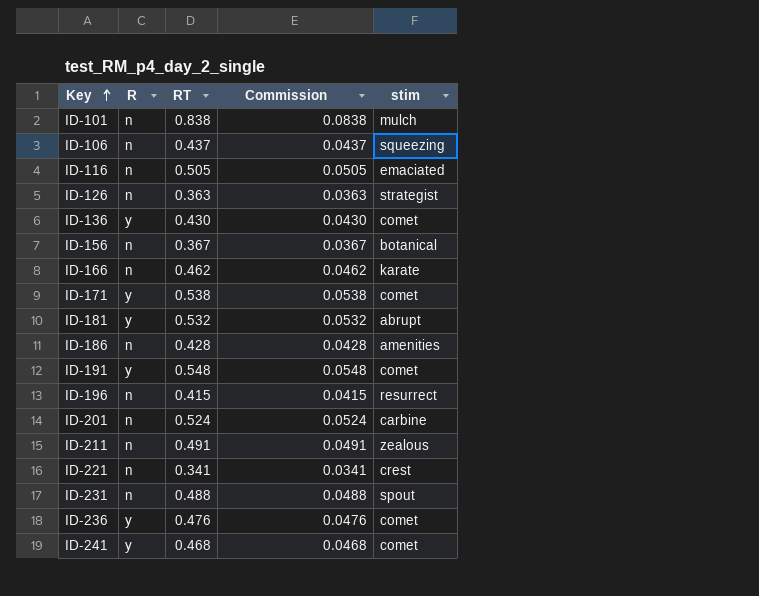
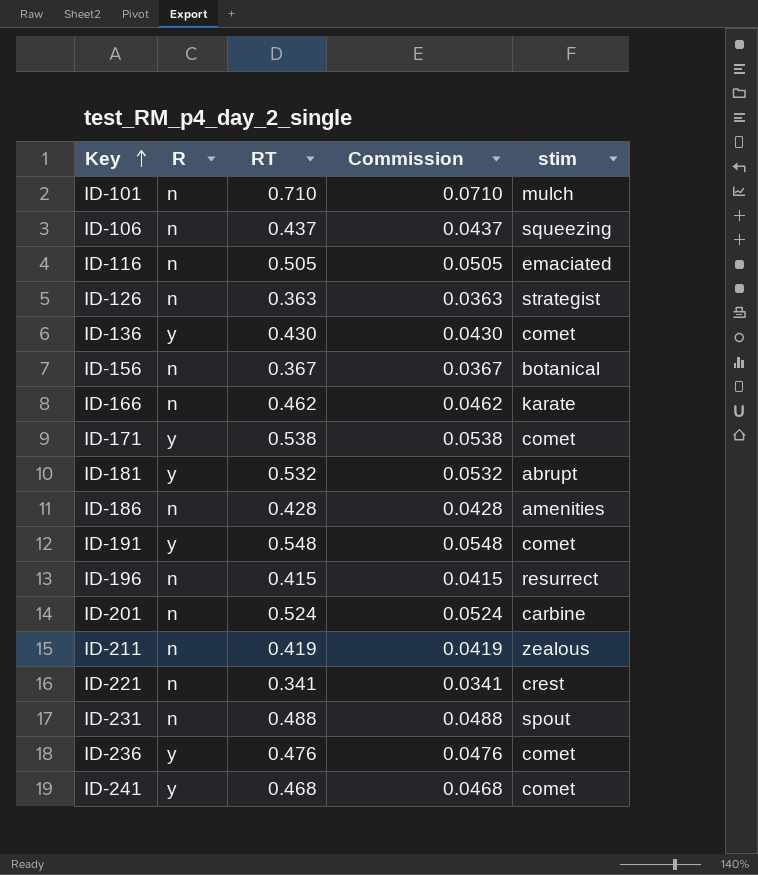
ID-101 | RT: 0.838 -> 0.710
ID-101 | Commission: 0.0838 -> 0.0710
ID-211 | RT: 0.491 -> 0.419
ID-211 | Commission: 0.0491 -> 0.0419

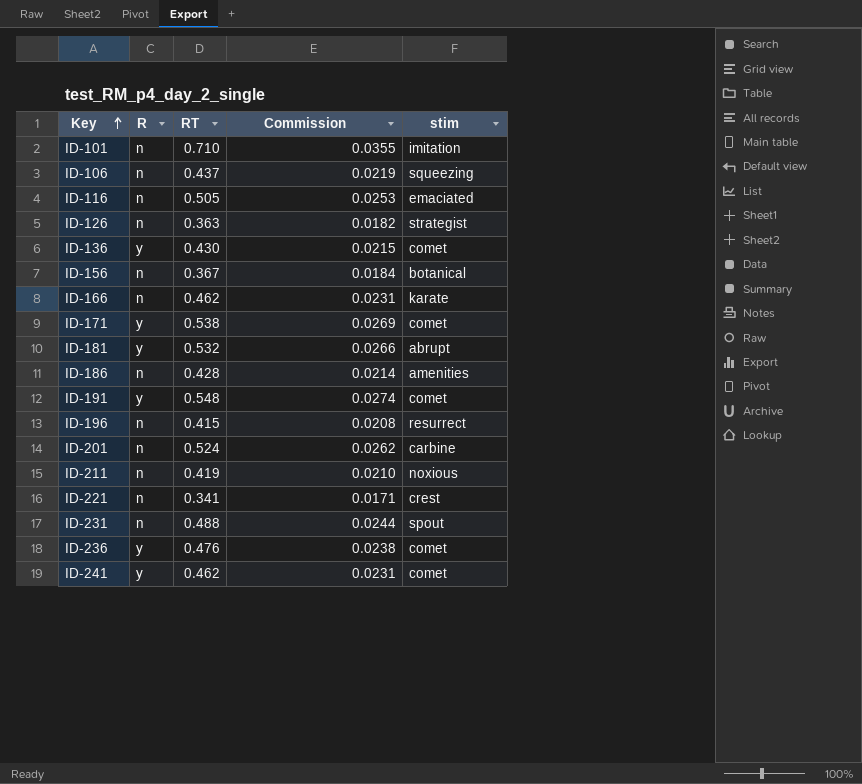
column Commission | formula: [RT] * 0.1 -> [RT] * 0.05
ID-101 | stim: mulch -> imitation
ID-211 | stim: zealous -> noxious
ID-241 | RT: 0.468 -> 0.462

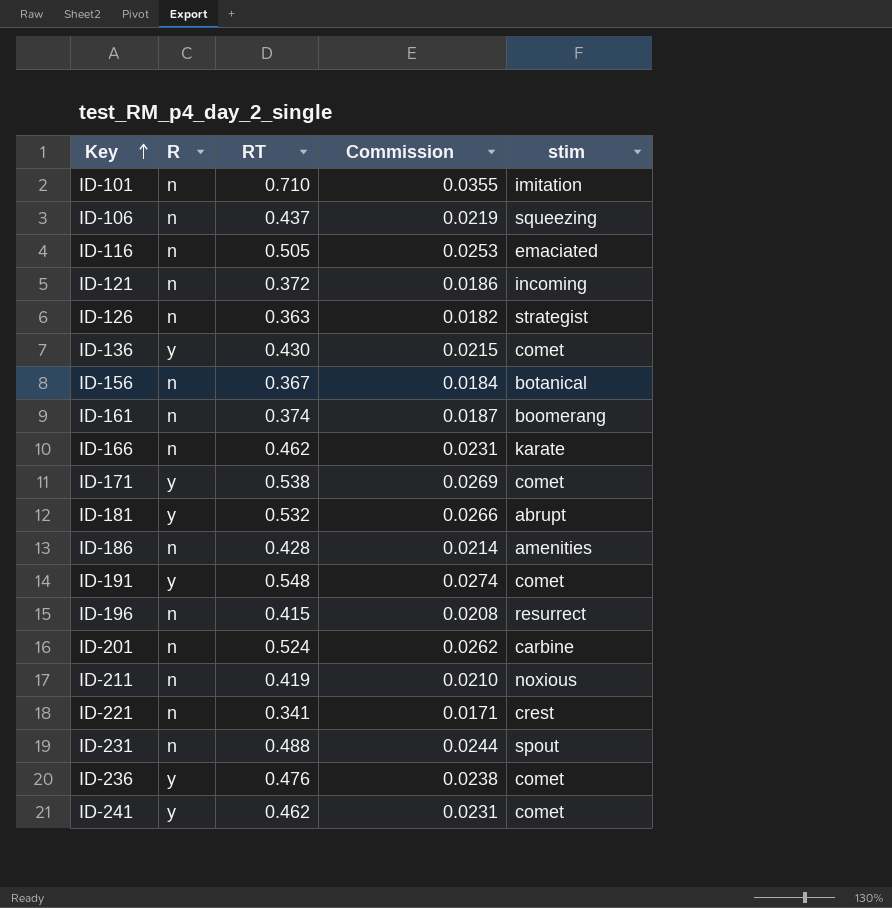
row ID-121: none -> n | 0.372 | 0.0186 | incoming
row ID-161: none -> n | 0.374 | 0.0187 | boomerang

